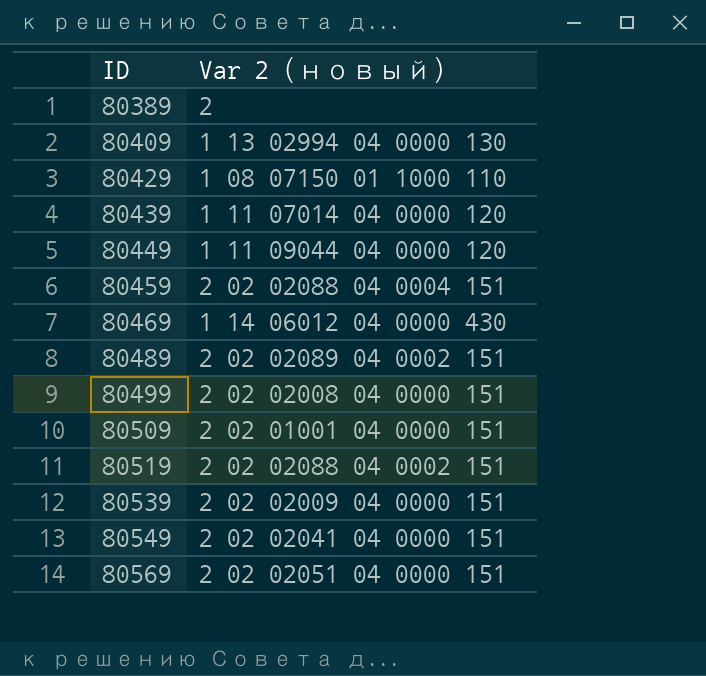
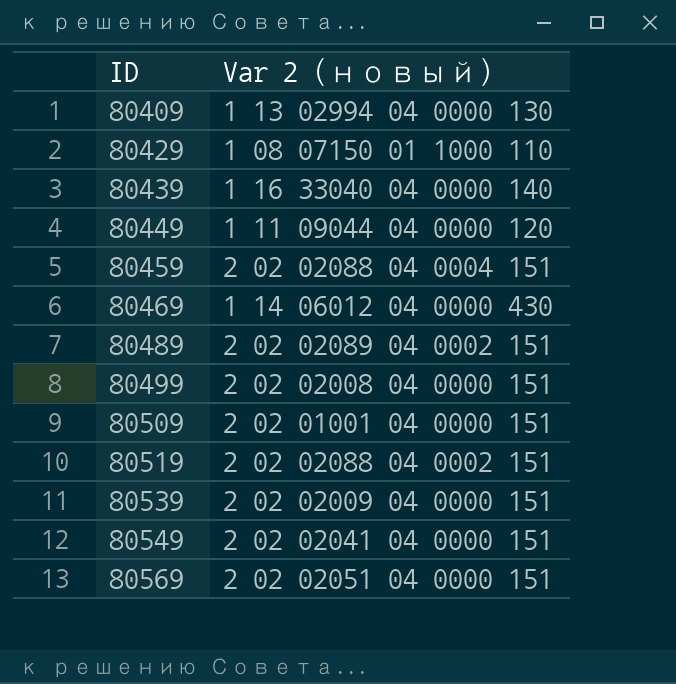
row 80389: 2 -> none
80439 | Var 2 (новый): 1 11 07014 04 0000 120 -> 1 16 33040 04 0000 140

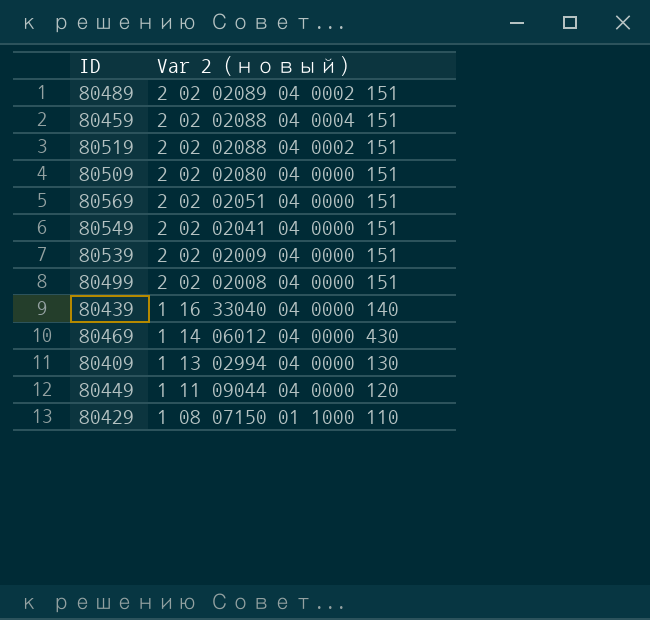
row order: ID ascending -> Var 2 (новый) descending
80509 | Var 2 (новый): 2 02 01001 04 0000 151 -> 2 02 02080 04 0000 151

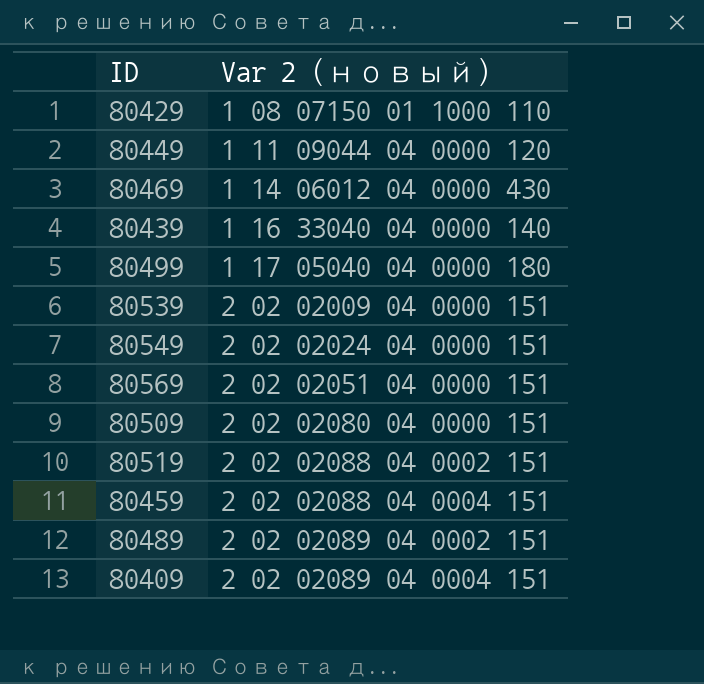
row order: Var 2 (новый) descending -> Var 2 (новый) ascending
80499 | Var 2 (новый): 2 02 02008 04 0000 151 -> 1 17 05040 04 0000 180
80549 | Var 2 (новый): 2 02 02041 04 0000 151 -> 2 02 02024 04 0000 151
80409 | Var 2 (новый): 1 13 02994 04 0000 130 -> 2 02 02089 04 0004 151

